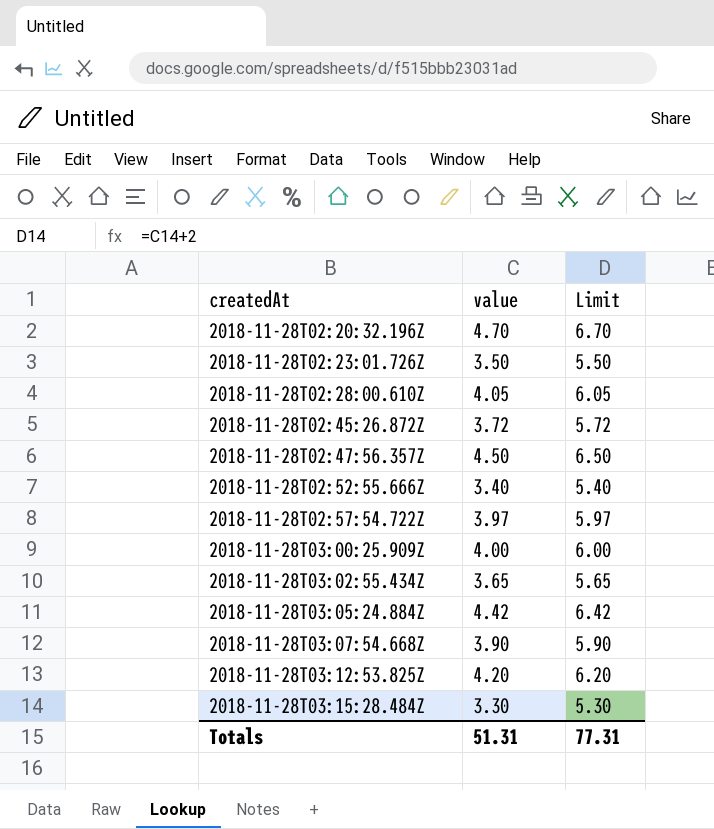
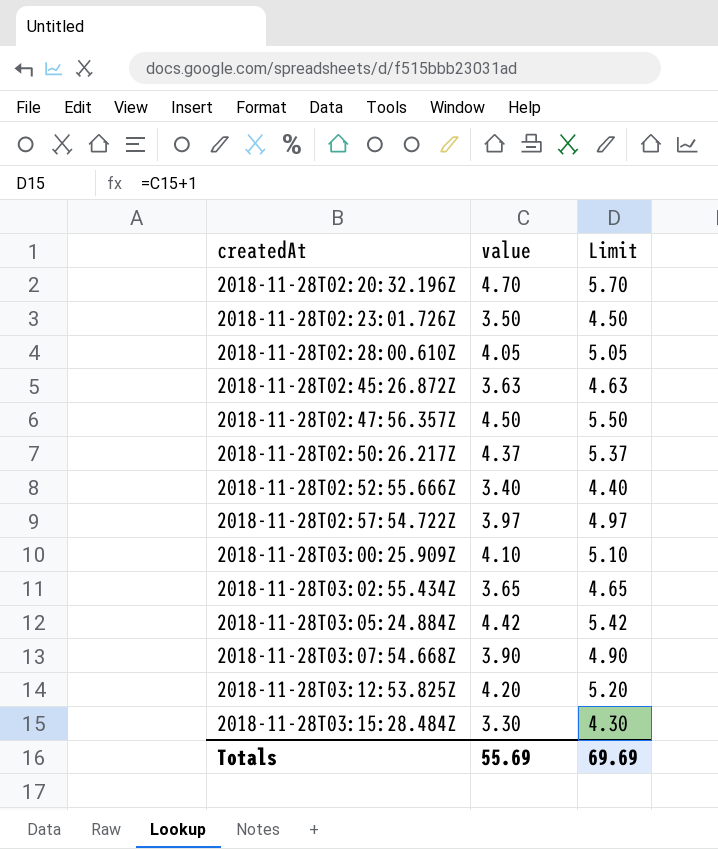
column Limit | formula: [value] + 2 -> [value] + 1
2018-11-28T02:45:26.872Z | value: 3.72 -> 3.63
row 2018-11-28T02:50:26.217Z: none -> 4.37 | 5.37
2018-11-28T03:00:25.909Z | value: 4.00 -> 4.10
Totals | value: 51.31 -> 55.69
Totals | Limit: 77.31 -> 69.69

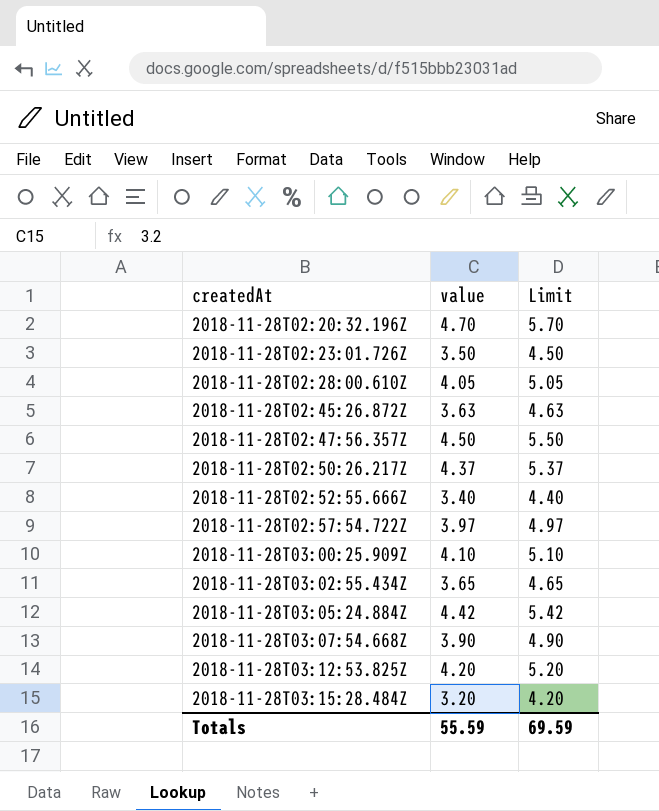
2018-11-28T03:15:28.484Z | value: 3.30 -> 3.20
2018-11-28T03:15:28.484Z | Limit: 4.30 -> 4.20
Totals | value: 55.69 -> 55.59
Totals | Limit: 69.69 -> 69.59

